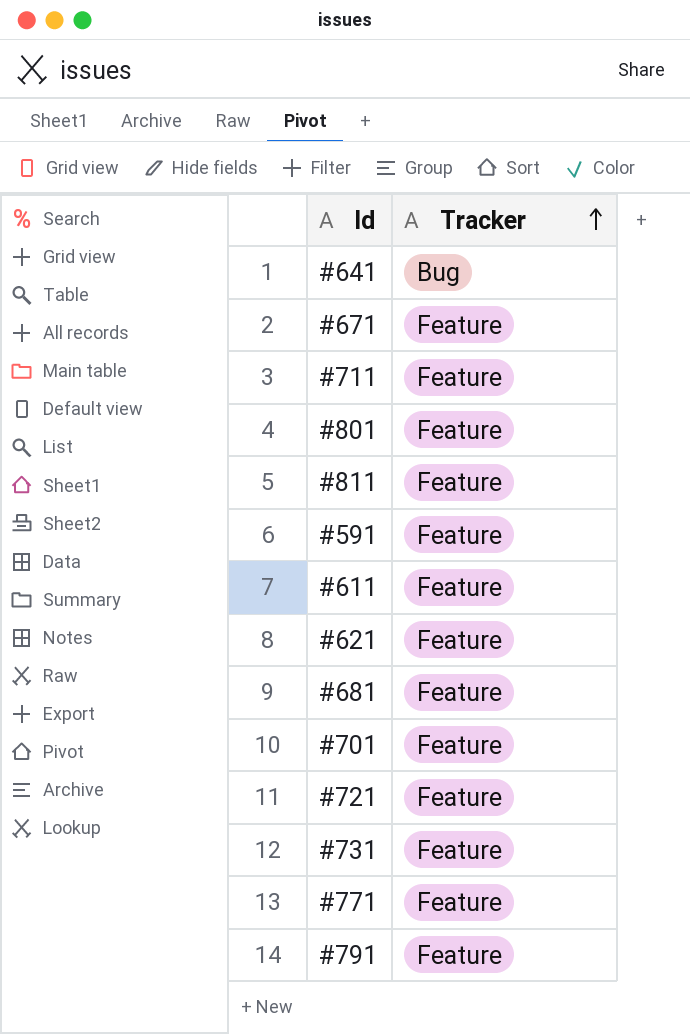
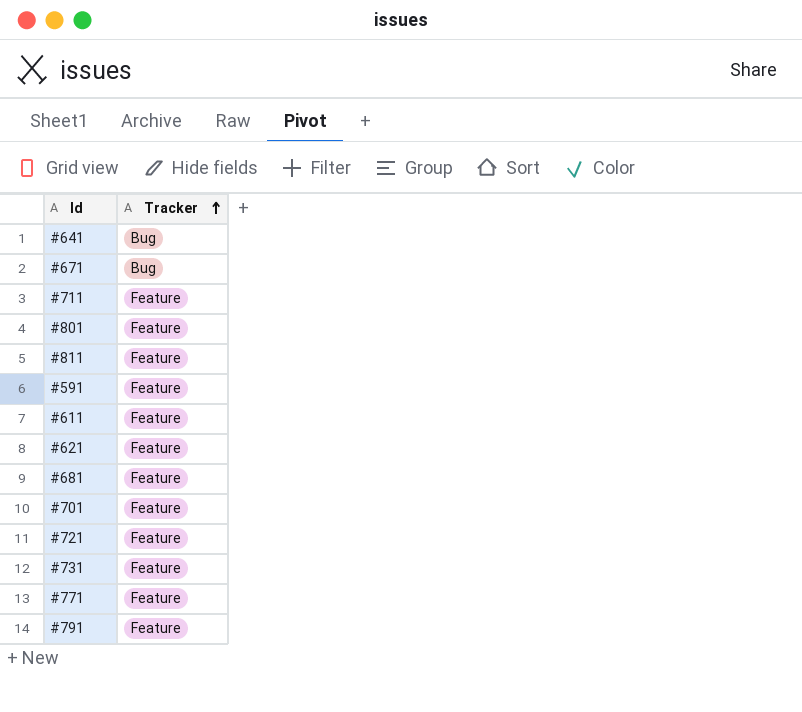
#671 | Tracker: Feature -> Bug

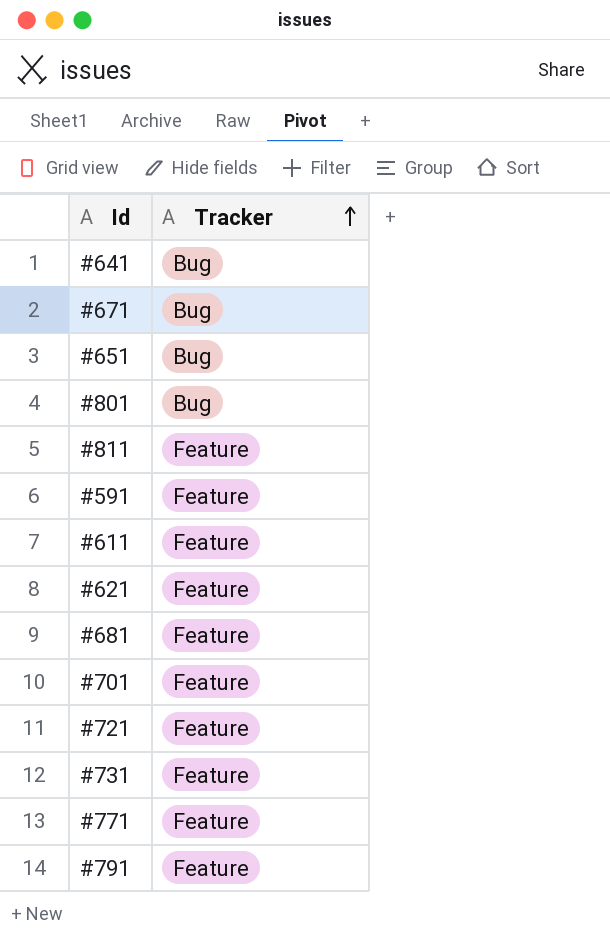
row #711: Feature -> none
row #651: none -> Bug
#801 | Tracker: Feature -> Bug

